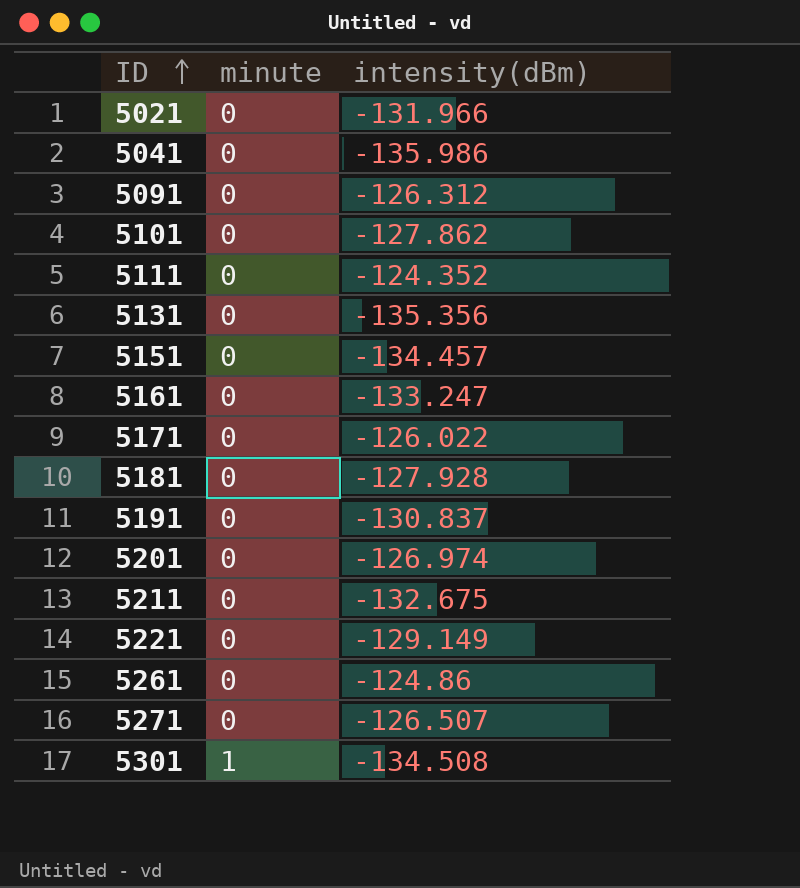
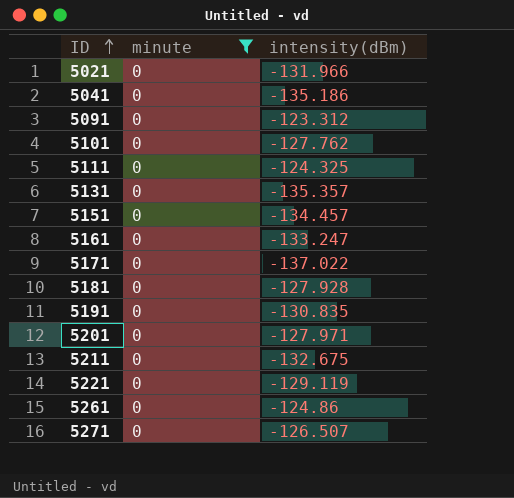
filter: none -> minute = 0
5041 | intensity(dBm): -135.986 -> -135.186
5091 | intensity(dBm): -126.312 -> -123.312
5101 | intensity(dBm): -127.862 -> -127.762
5111 | intensity(dBm): -124.352 -> -124.325
5131 | intensity(dBm): -135.356 -> -135.357
5171 | intensity(dBm): -126.022 -> -137.022
5191 | intensity(dBm): -130.837 -> -130.835
5201 | intensity(dBm): -126.974 -> -127.971
5221 | intensity(dBm): -129.149 -> -129.119

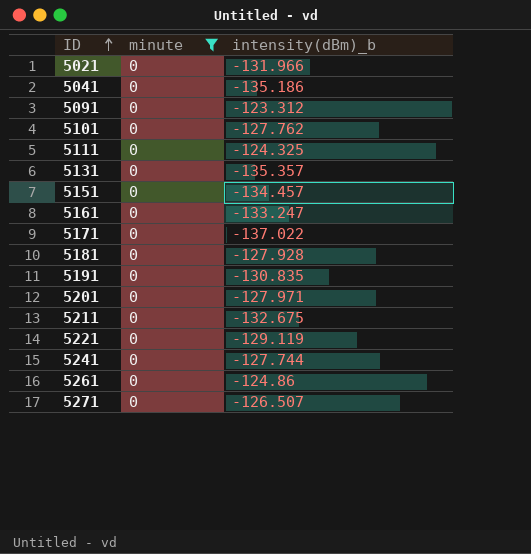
column name: intensity(dBm) -> intensity(dBm)_b
row 5241: none -> 0 | -127.744

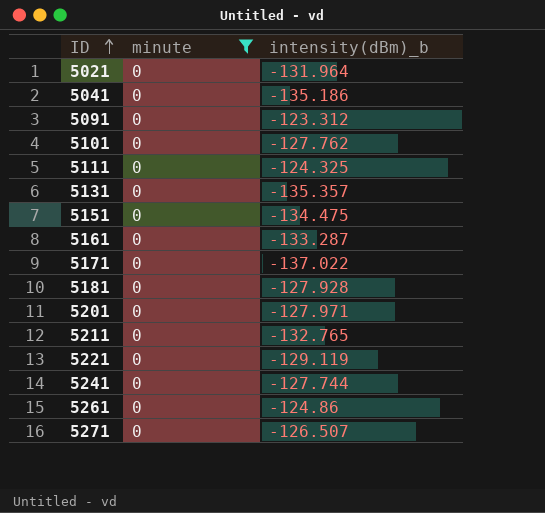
row 5191: 0 | -130.835 -> none
5021 | intensity(dBm)_b: -131.966 -> -131.964
5151 | intensity(dBm)_b: -134.457 -> -134.475
5161 | intensity(dBm)_b: -133.247 -> -133.287
5211 | intensity(dBm)_b: -132.675 -> -132.765

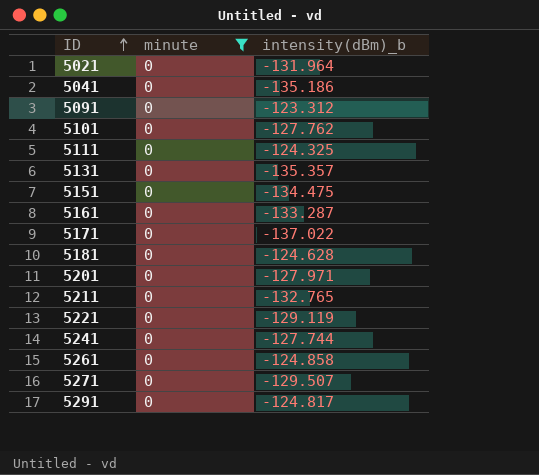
5181 | intensity(dBm)_b: -127.928 -> -124.628
5261 | intensity(dBm)_b: -124.86 -> -124.858
5271 | intensity(dBm)_b: -126.507 -> -129.507
row 5291: none -> 0 | -124.817

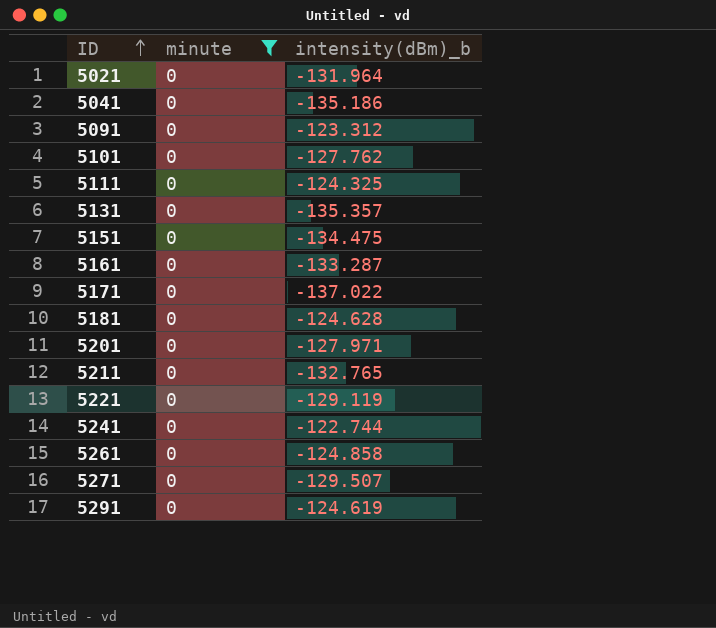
5241 | intensity(dBm)_b: -127.744 -> -122.744
5291 | intensity(dBm)_b: -124.817 -> -124.619

